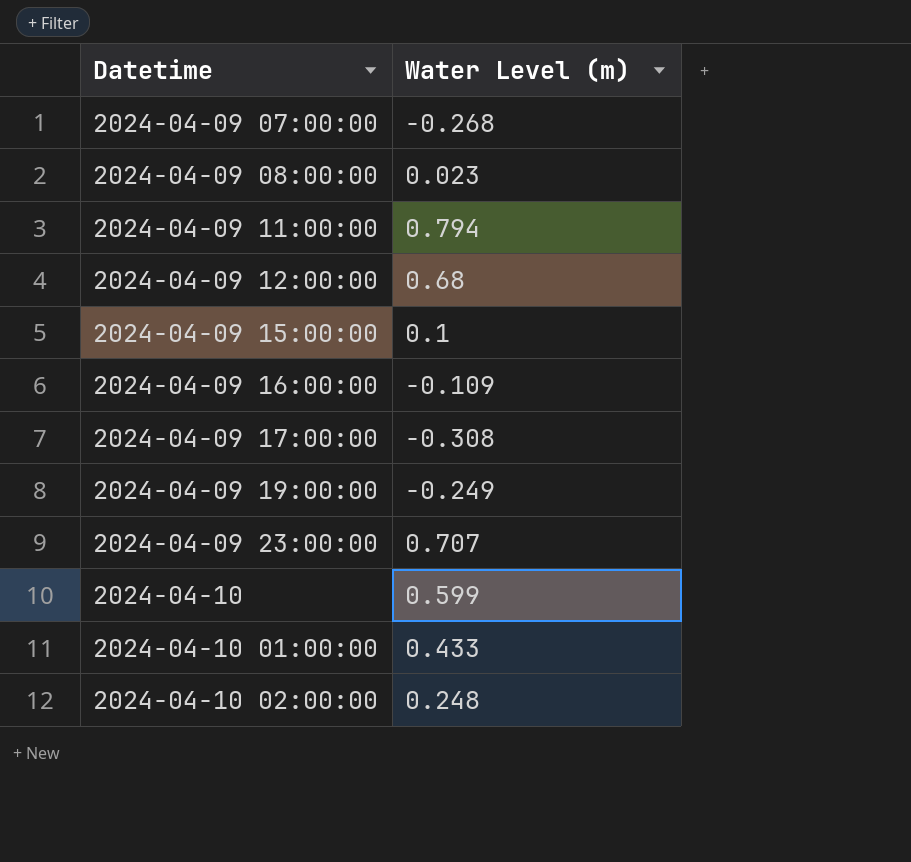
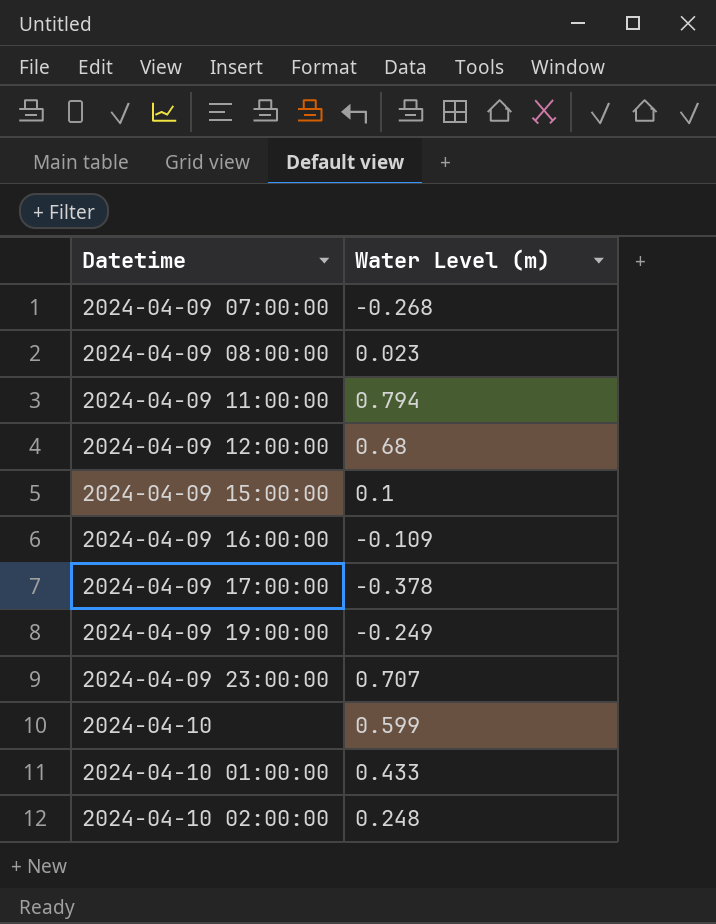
2024-04-09 17:00:00 | Water Level (m): -0.308 -> -0.378

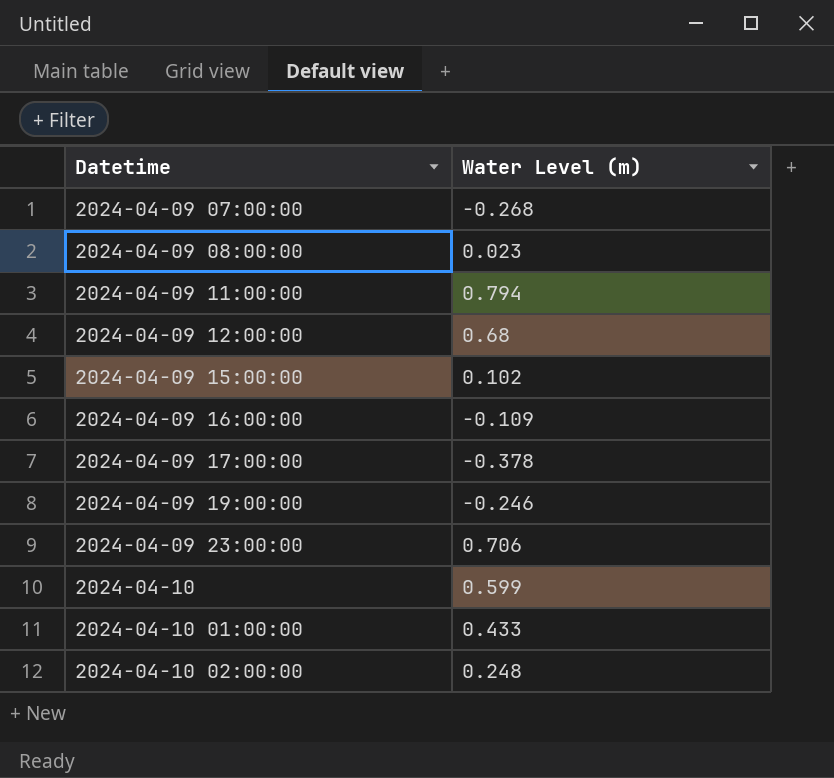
2024-04-09 15:00:00 | Water Level (m): 0.1 -> 0.102
2024-04-09 19:00:00 | Water Level (m): -0.249 -> -0.246
2024-04-09 23:00:00 | Water Level (m): 0.707 -> 0.706

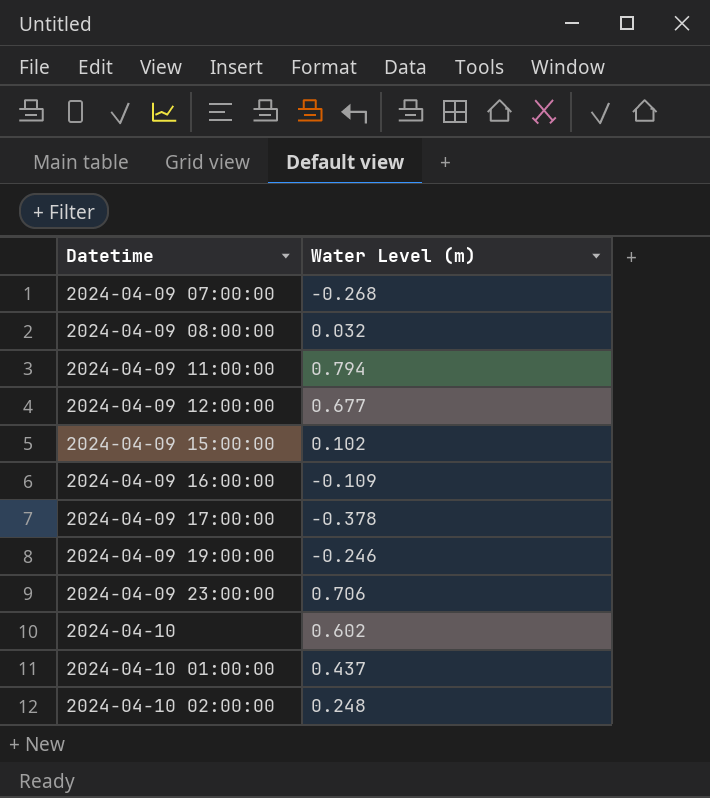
2024-04-09 08:00:00 | Water Level (m): 0.023 -> 0.032
2024-04-09 12:00:00 | Water Level (m): 0.68 -> 0.677
2024-04-10 | Water Level (m): 0.599 -> 0.602
2024-04-10 01:00:00 | Water Level (m): 0.433 -> 0.437

